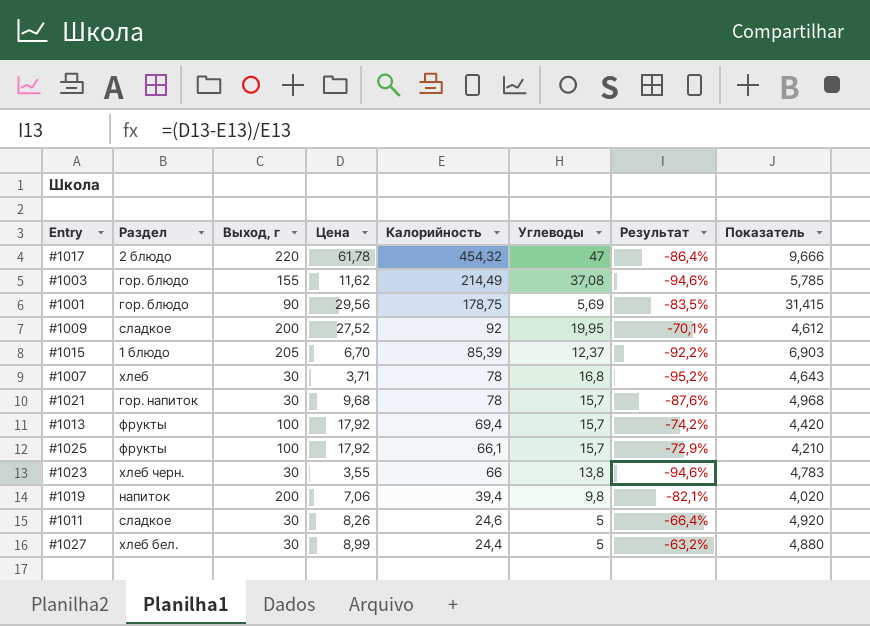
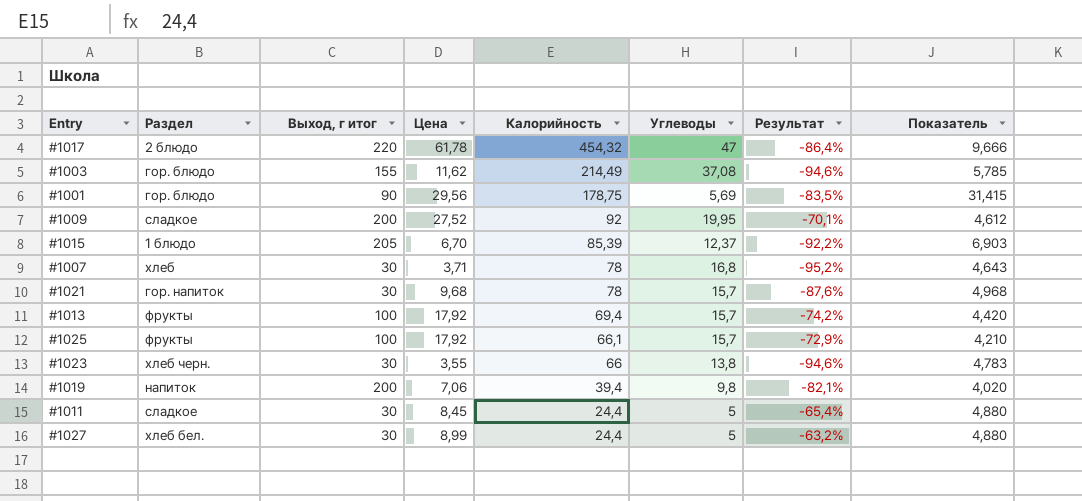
column name: Выход, г -> Выход, г итог
#1011 | Цена: 8,26 -> 8,45
#1011 | Калорийность: 24,6 -> 24,4
#1011 | Результат: -66,4% -> -65,4%
#1011 | Показатель: 4,920 -> 4,880

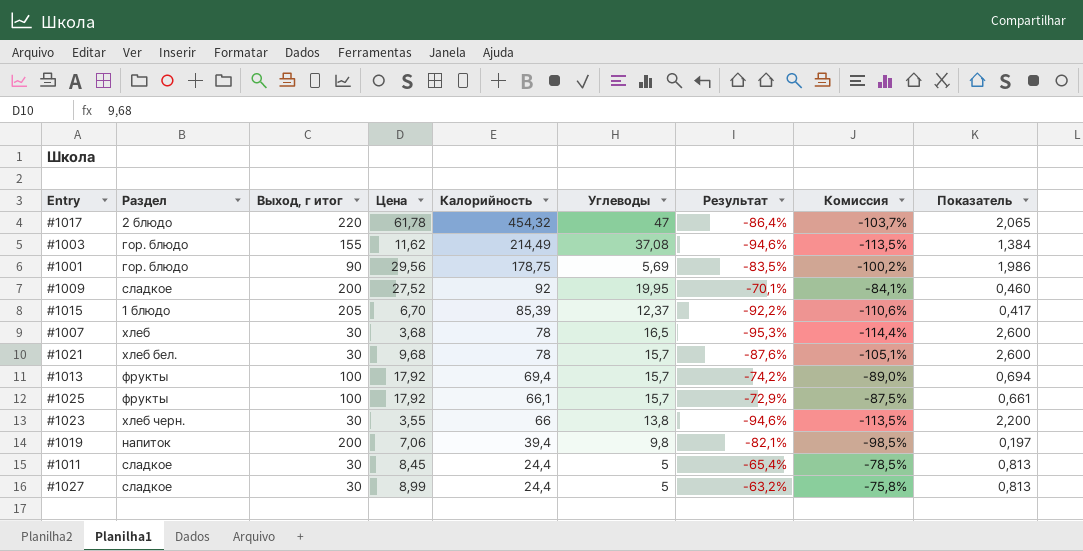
column Комиссия | formula: none -> [Результат] * 1,2
column Показатель | formula: [Калорийность] / [Углеводы] -> [Калорийность] / [Выход, г итог]
#1007 | Цена: 3,71 -> 3,68
#1007 | Углеводы: 16,8 -> 16,5
#1007 | Результат: -95,2% -> -95,3%
#1021 | Раздел: гор. напиток -> хлеб бел.
#1027 | Раздел: хлеб бел. -> сладкое

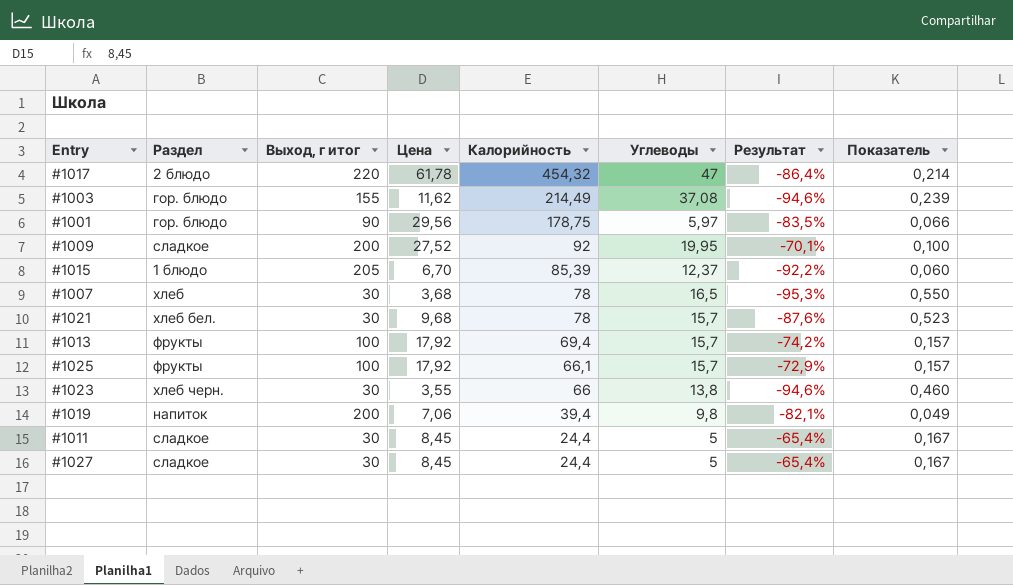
column Комиссия | formula: [Результат] * 1,2 -> none
column Показатель | formula: [Калорийность] / [Выход, г итог] -> [Углеводы] / [Выход, г итог]
#1001 | Углеводы: 5,69 -> 5,97
#1027 | Цена: 8,99 -> 8,45
#1027 | Результат: -63,2% -> -65,4%

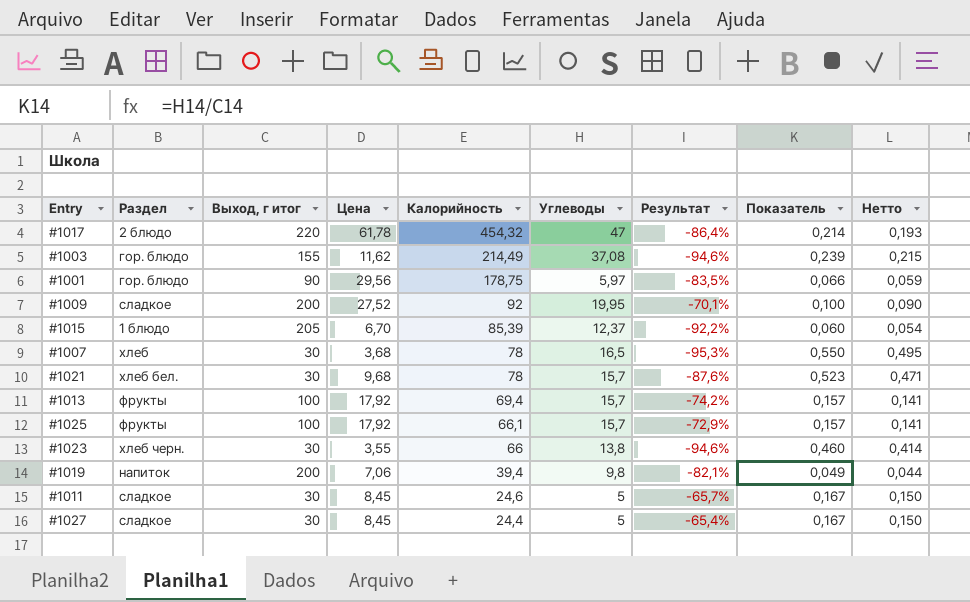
column Нетто | formula: none -> [Показатель] * 0,9
#1011 | Калорийность: 24,4 -> 24,6
#1011 | Результат: -65,4% -> -65,7%

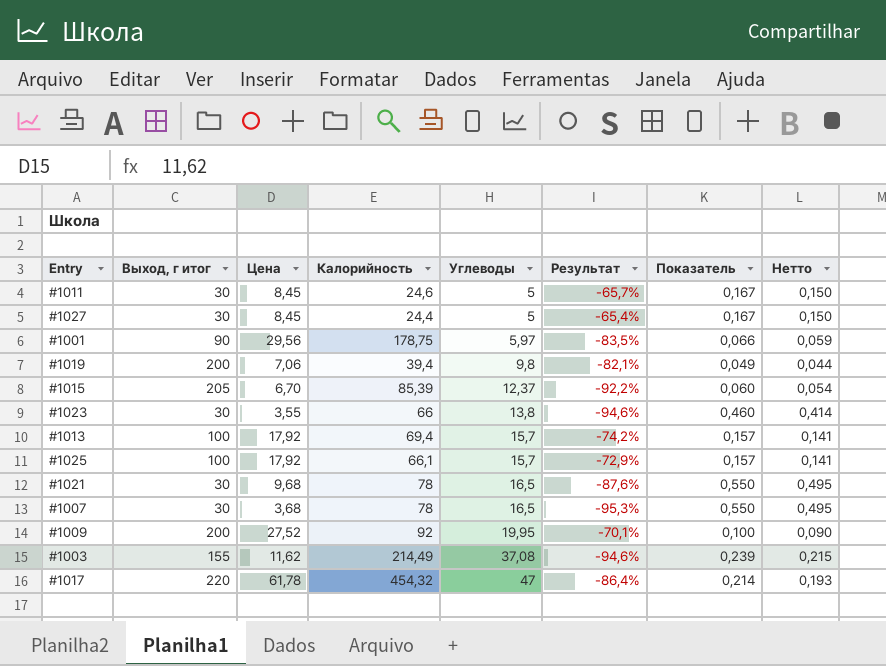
row order: Калорийность descending -> Углеводы ascending
column Раздел | position: 2 -> none
#1021 | Углеводы: 15,7 -> 16,5
#1021 | Показатель: 0,523 -> 0,550
#1021 | Нетто: 0,471 -> 0,495

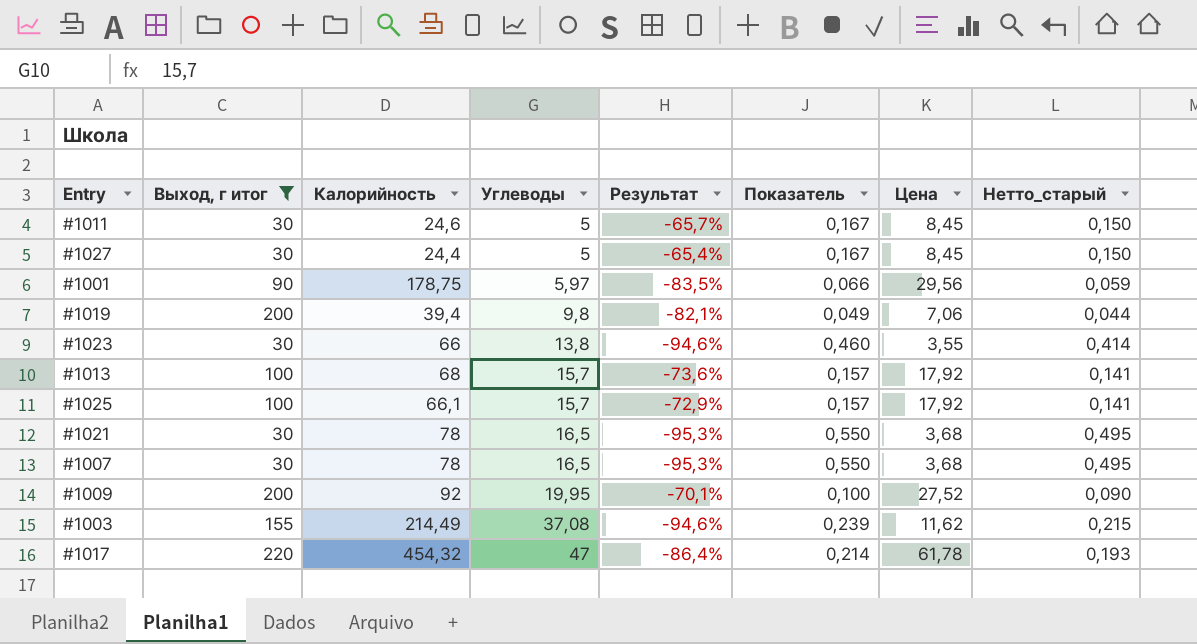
filter: none -> Выход, г итог != 205
column Цена | position: 3 -> 7
column name: Нетто -> Нетто_старый
#1013 | Калорийность: 69,4 -> 68
#1013 | Результат: -74,2% -> -73,6%
#1021 | Результат: -87,6% -> -95,3%
#1021 | Цена: 9,68 -> 3,68

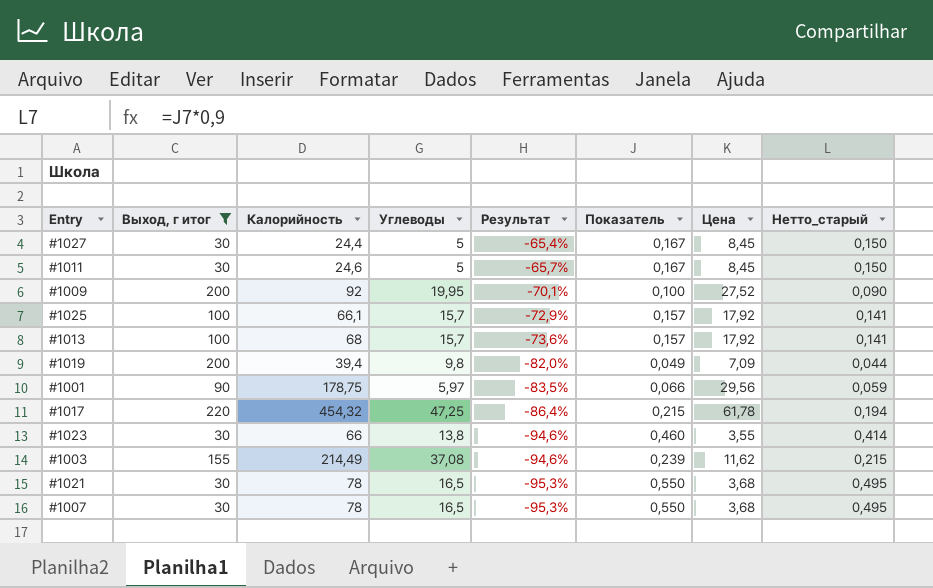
row order: Углеводы ascending -> Результат descending
#1019 | Результат: -82,1% -> -82,0%
#1019 | Цена: 7,06 -> 7,09
#1017 | Углеводы: 47 -> 47,25
#1017 | Показатель: 0,214 -> 0,215
#1017 | Нетто_старый: 0,193 -> 0,194

